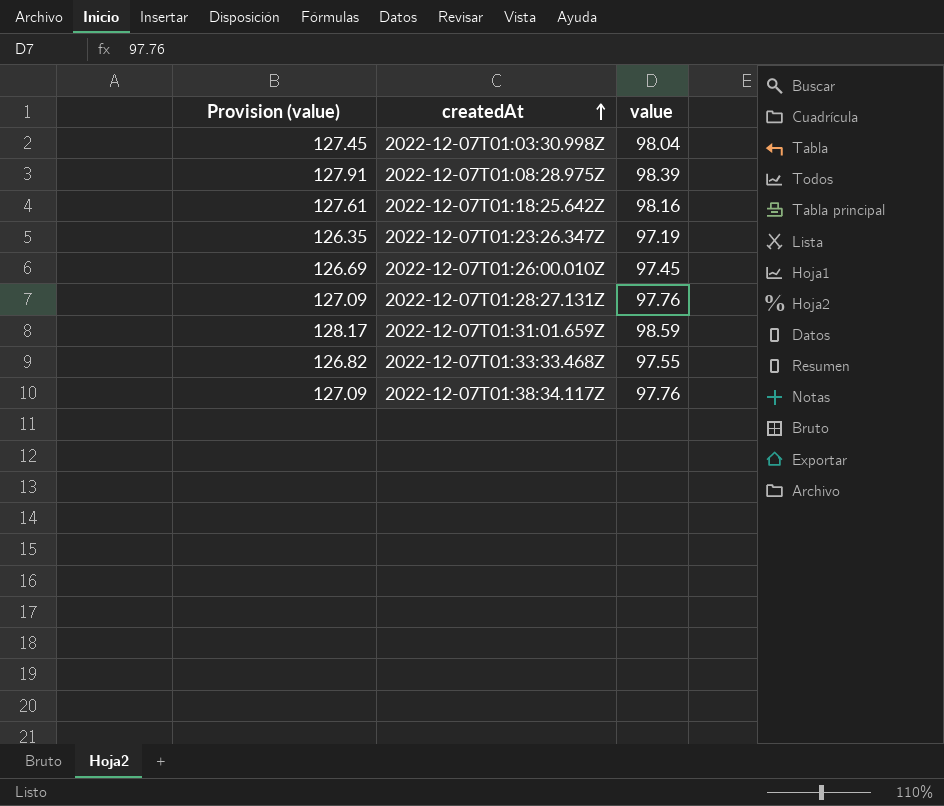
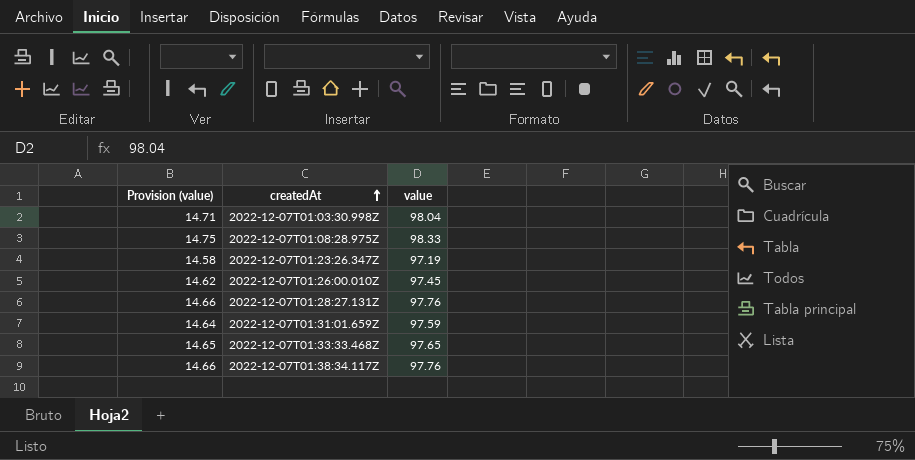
column Provision (value) | formula: [value] * 1.3 -> [value] * 0.15
row 2022-12-07T01:18:25.642Z: 127.61 | 98.16 -> none
2022-12-07T01:08:28.975Z | value: 98.39 -> 98.33
2022-12-07T01:31:01.659Z | value: 98.59 -> 97.59
2022-12-07T01:33:33.468Z | value: 97.55 -> 97.65

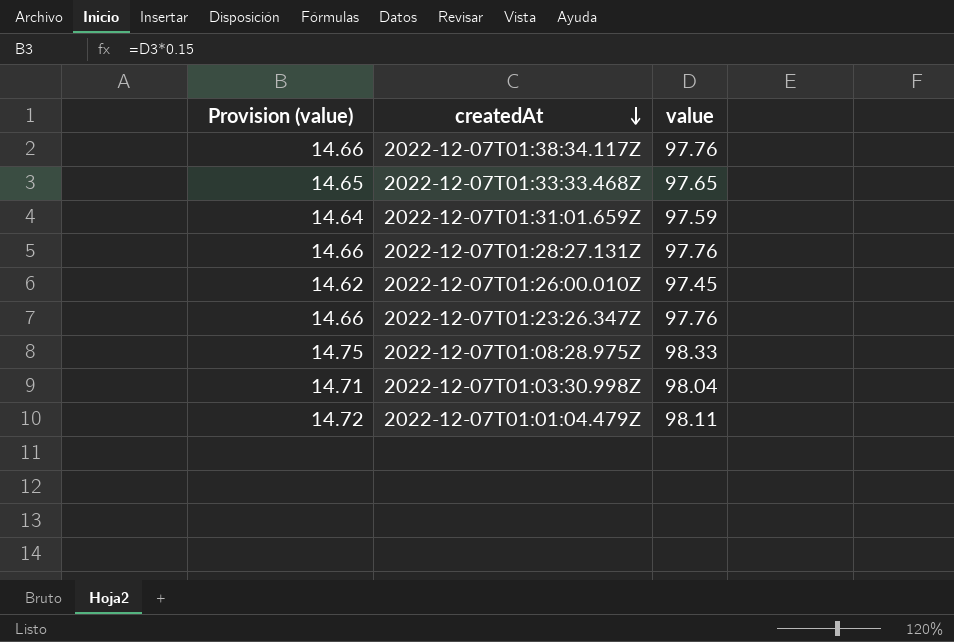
row order: createdAt ascending -> createdAt descending
2022-12-07T01:23:26.347Z | Provision (value): 14.58 -> 14.66
2022-12-07T01:23:26.347Z | value: 97.19 -> 97.76
row 2022-12-07T01:01:04.479Z: none -> 14.72 | 98.11

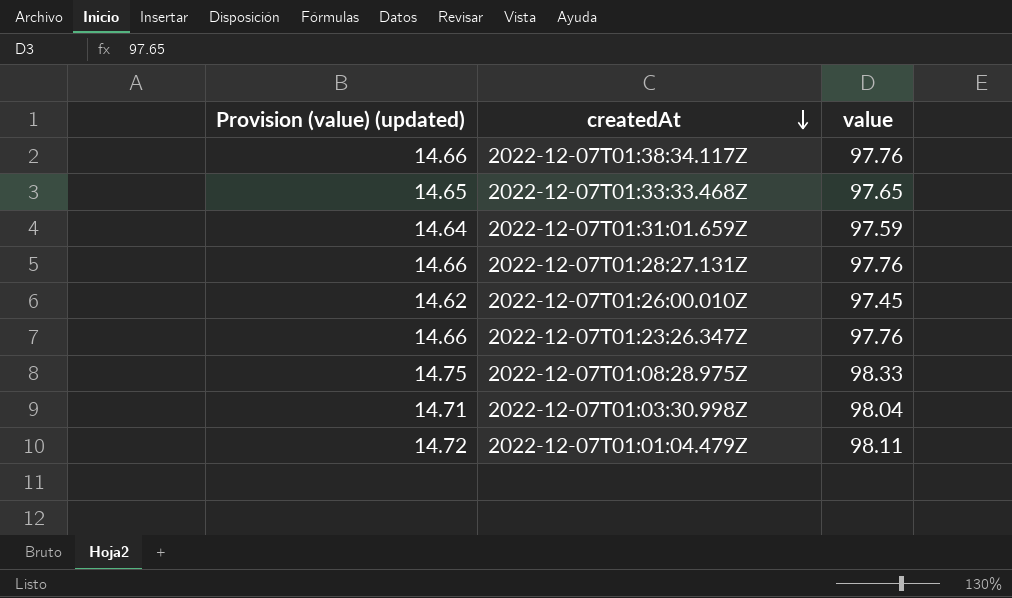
column name: Provision (value) -> Provision (value) (updated)

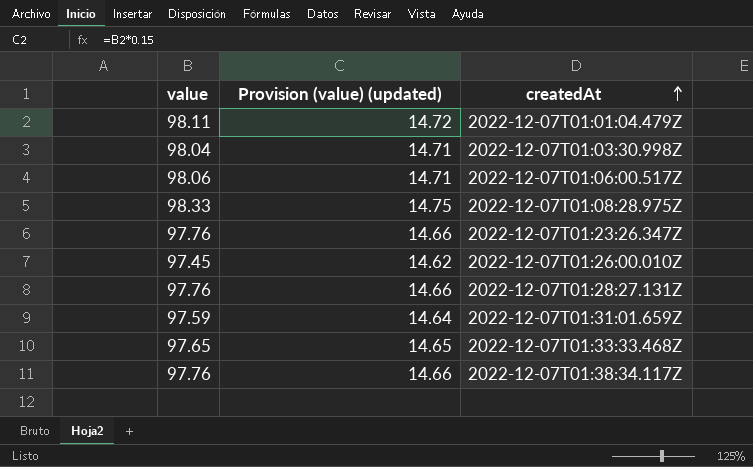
row order: createdAt descending -> createdAt ascending
column value | position: 3 -> 1
row 2022-12-07T01:06:00.517Z: none -> 98.06 | 14.71

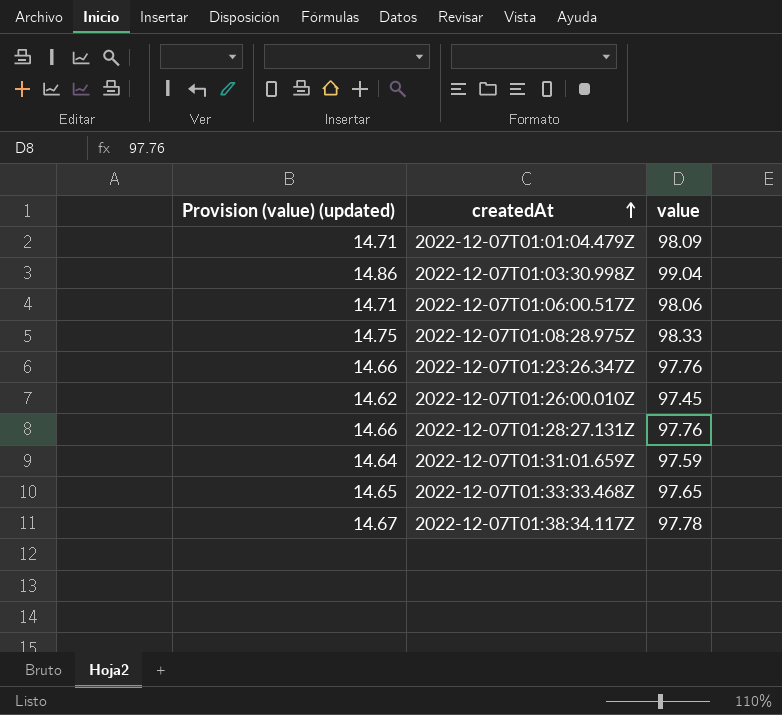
column value | position: 1 -> 3
2022-12-07T01:01:04.479Z | Provision (value) (updated): 14.72 -> 14.71
2022-12-07T01:01:04.479Z | value: 98.11 -> 98.09
2022-12-07T01:03:30.998Z | Provision (value) (updated): 14.71 -> 14.86
2022-12-07T01:03:30.998Z | value: 98.04 -> 99.04
2022-12-07T01:38:34.117Z | Provision (value) (updated): 14.66 -> 14.67
2022-12-07T01:38:34.117Z | value: 97.76 -> 97.78

